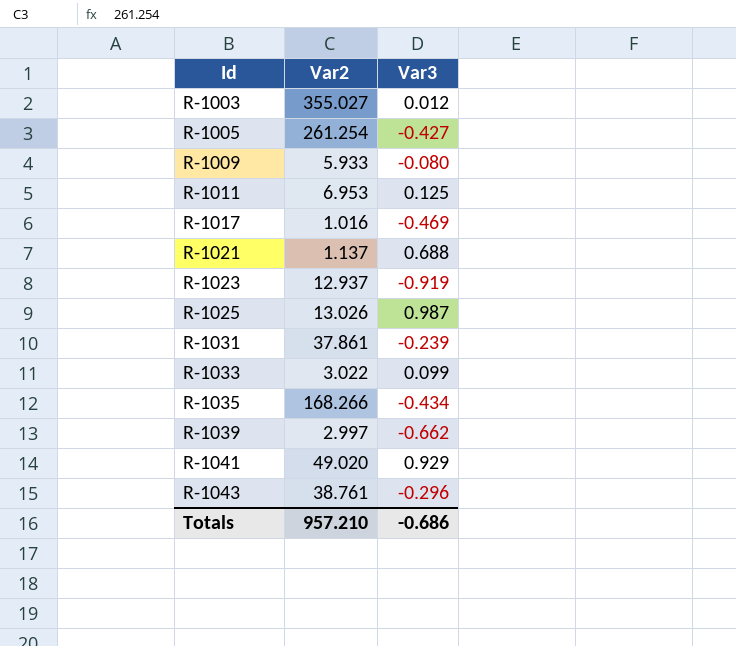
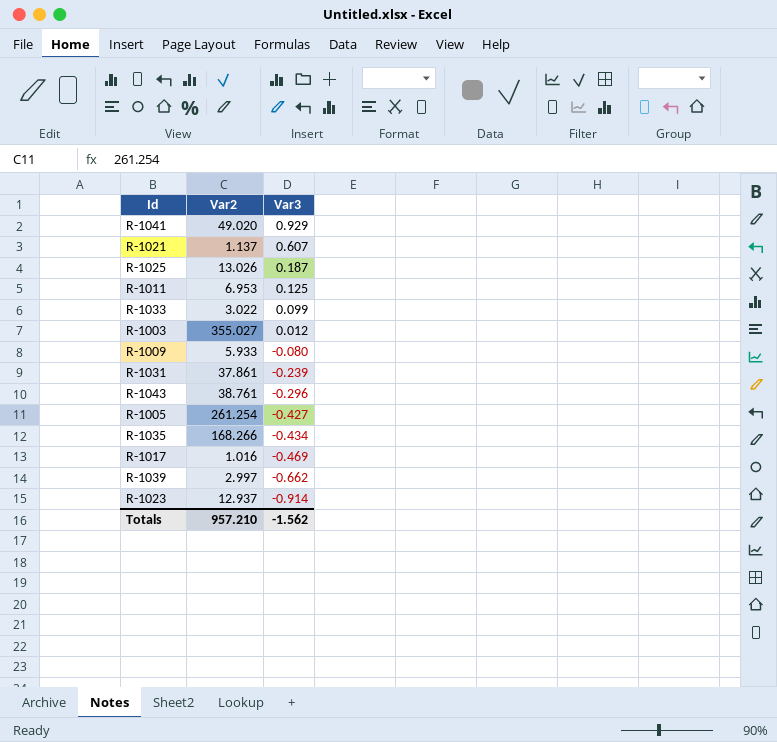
row order: Id ascending -> Var3 descending
R-1021 | Var3: 0.688 -> 0.607
R-1025 | Var3: 0.987 -> 0.187
R-1023 | Var3: -0.919 -> -0.914
Totals | Var3: -0.686 -> -1.562

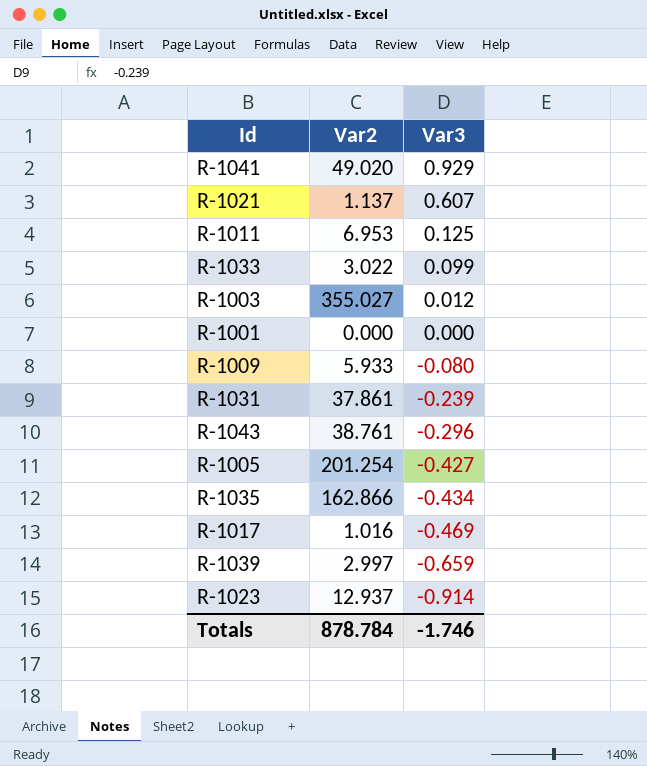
row R-1025: 13.026 | 0.187 -> none
row R-1001: none -> 0.000 | 0.000
R-1005 | Var2: 261.254 -> 201.254
R-1035 | Var2: 168.266 -> 162.866
R-1039 | Var3: -0.662 -> -0.659
Totals | Var2: 957.210 -> 878.784
Totals | Var3: -1.562 -> -1.746

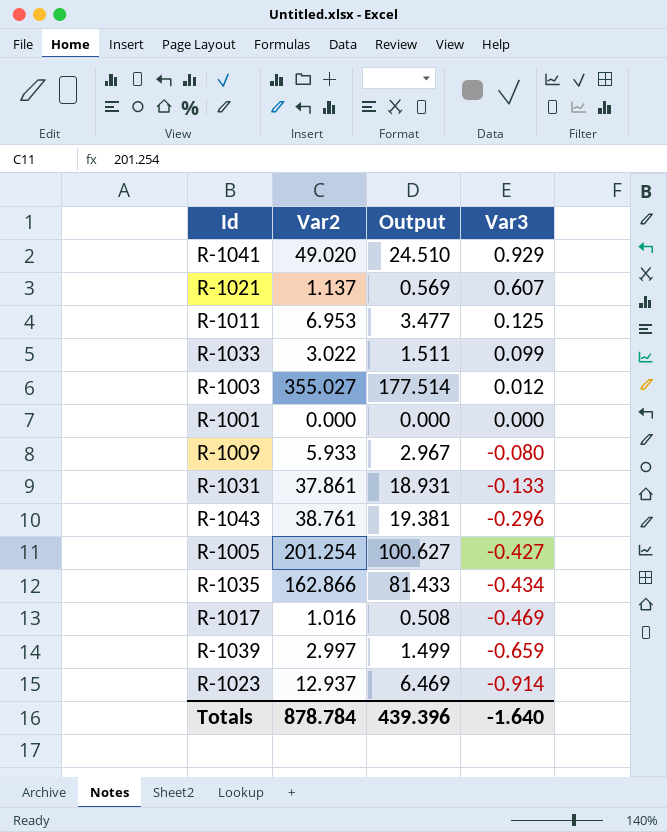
column Output | formula: none -> [Var2] * 0.5
R-1031 | Var3: -0.239 -> -0.133
Totals | Var3: -1.746 -> -1.640

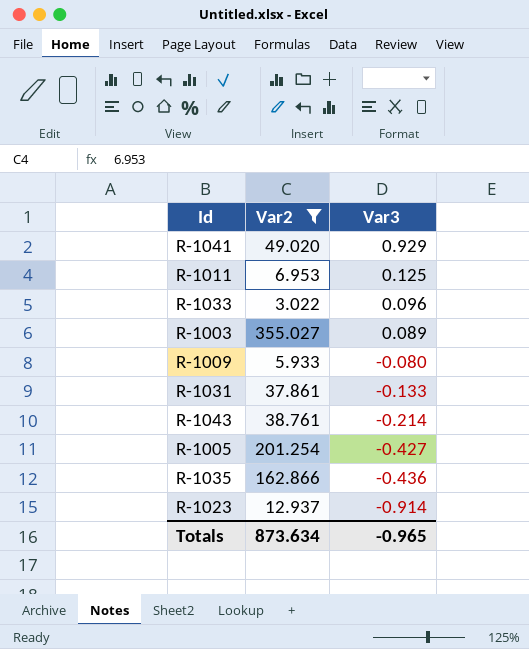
filter: none -> Var2 >= 3.022
column Output | formula: [Var2] * 0.5 -> none
R-1033 | Var3: 0.099 -> 0.096
R-1003 | Var3: 0.012 -> 0.089
R-1043 | Var3: -0.296 -> -0.214
R-1035 | Var3: -0.434 -> -0.436
Totals | Var2: 878.784 -> 873.634
Totals | Var3: -1.640 -> -0.965

